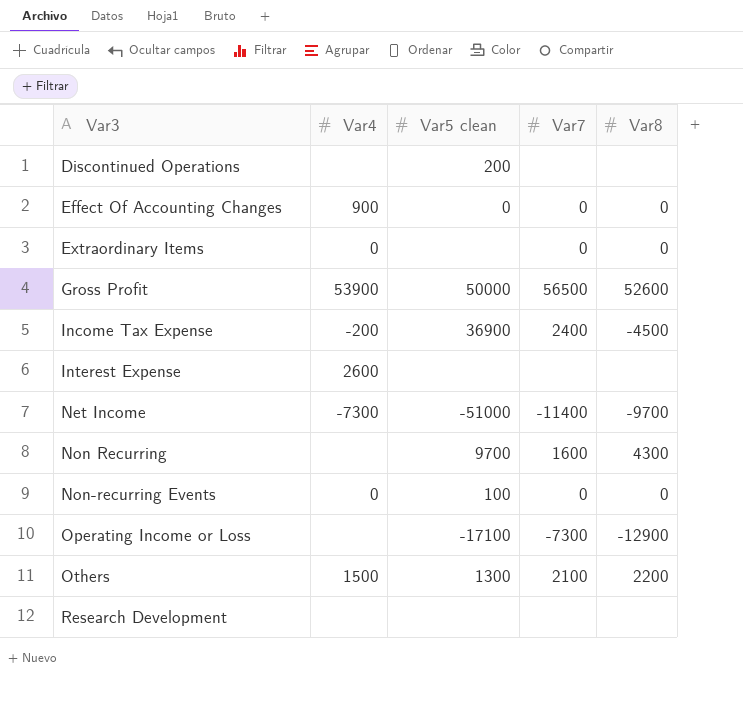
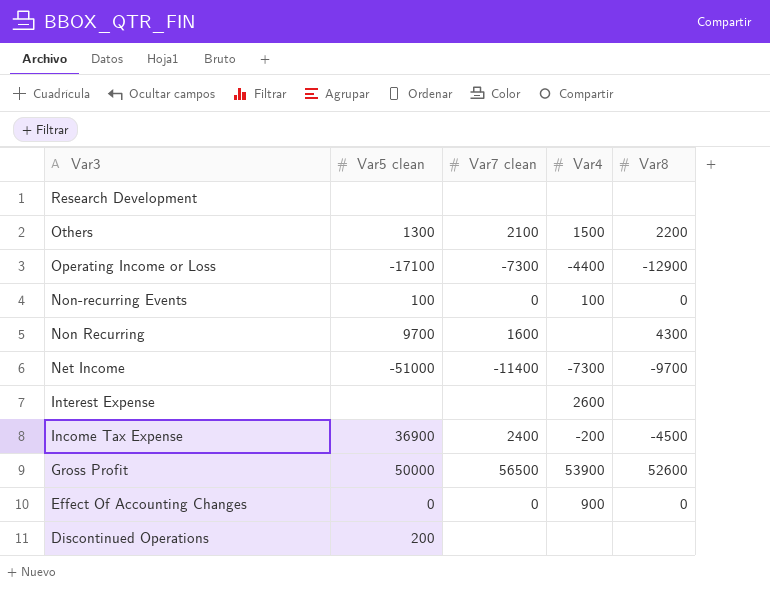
row order: Var3 ascending -> Var3 descending
column name: Var7 -> Var7 clean
column Var4 | position: 2 -> 4
row Extraordinary Items: 0 | none | 0 | 0 -> none
Operating Income or Loss | Var4: none -> -4400
Non-recurring Events | Var4: 0 -> 100

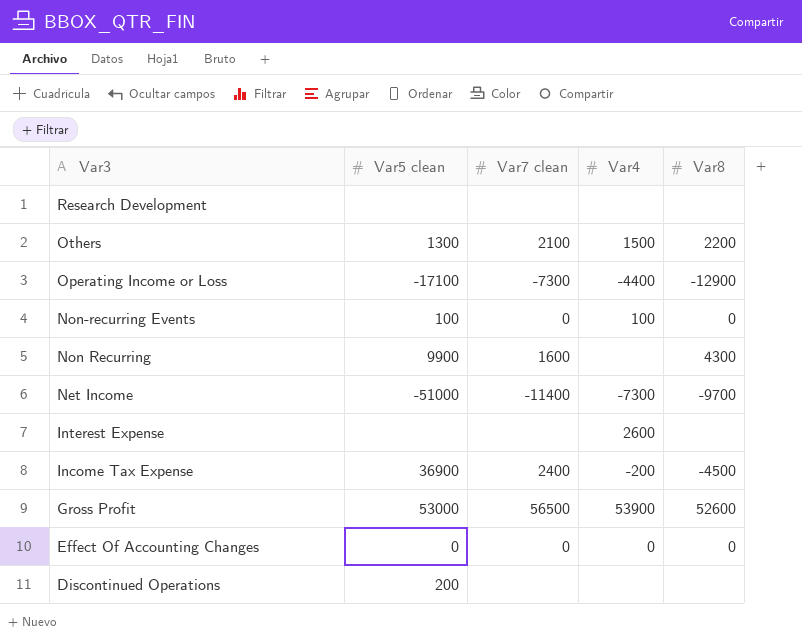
Non Recurring | Var5 clean: 9700 -> 9900
Gross Profit | Var5 clean: 50000 -> 53000
Effect Of Accounting Changes | Var4: 900 -> 0

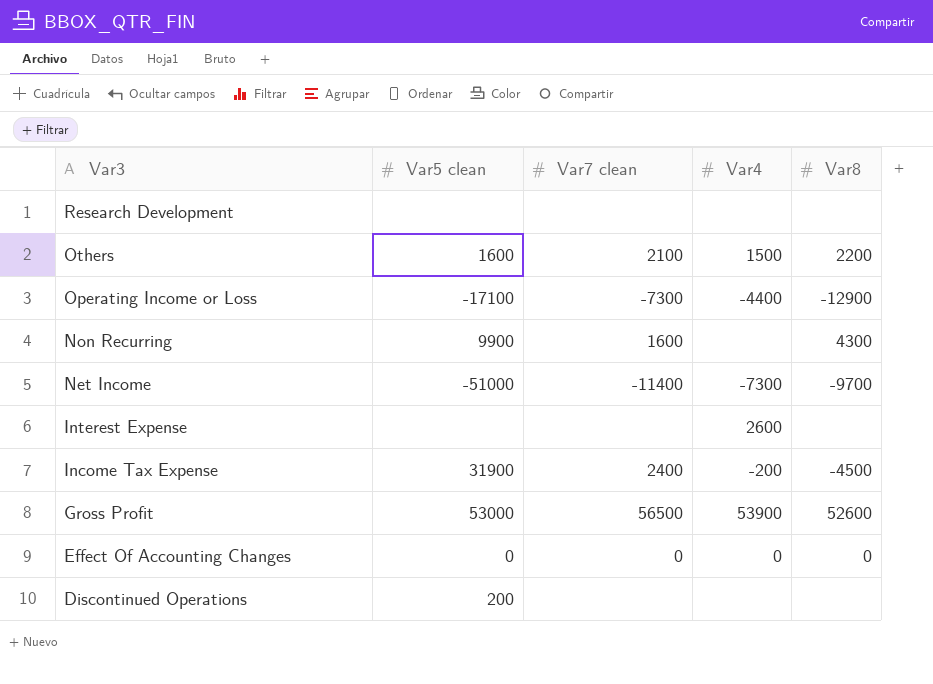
row Non-recurring Events: 100 | 0 | 100 | 0 -> none
Others | Var5 clean: 1300 -> 1600
Income Tax Expense | Var5 clean: 36900 -> 31900

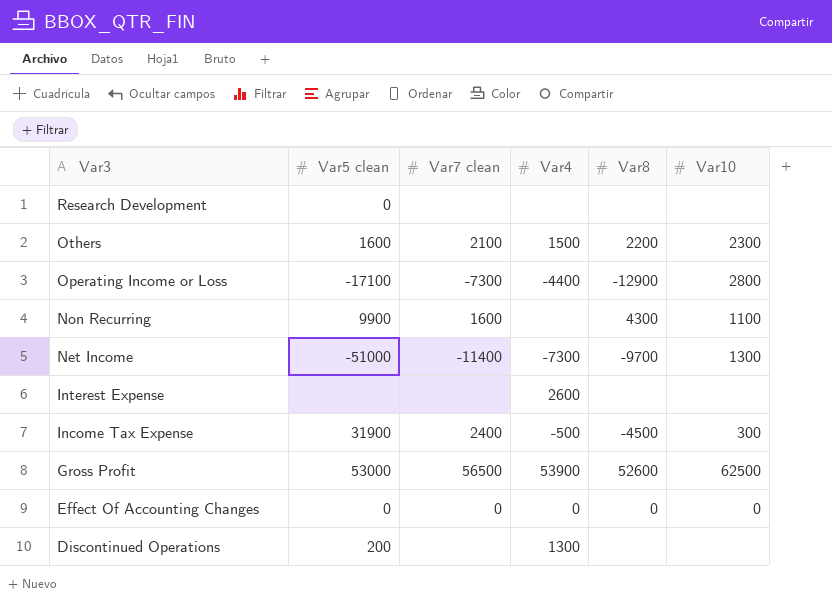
column Var10 | position: none -> 6
Research Development | Var5 clean: none -> 0
Income Tax Expense | Var4: -200 -> -500
Discontinued Operations | Var4: none -> 1300

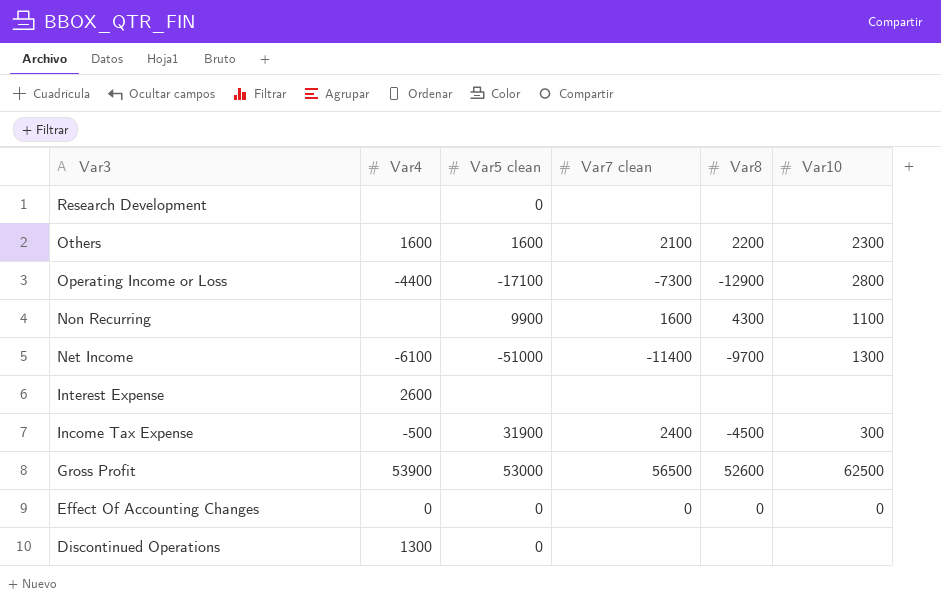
column Var4 | position: 4 -> 2
Others | Var4: 1500 -> 1600
Net Income | Var4: -7300 -> -6100
Discontinued Operations | Var5 clean: 200 -> 0

